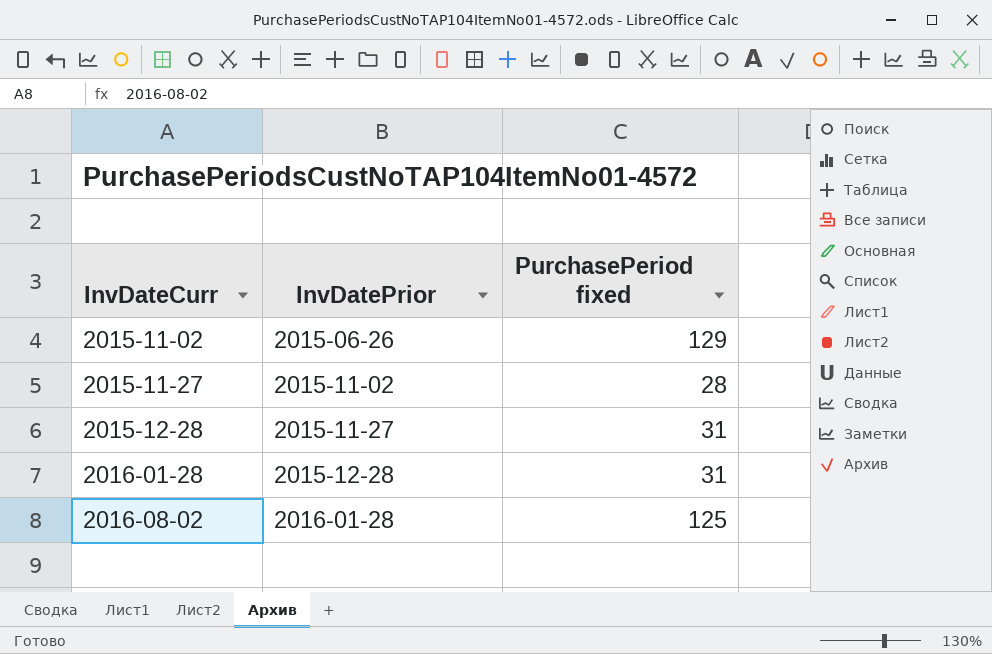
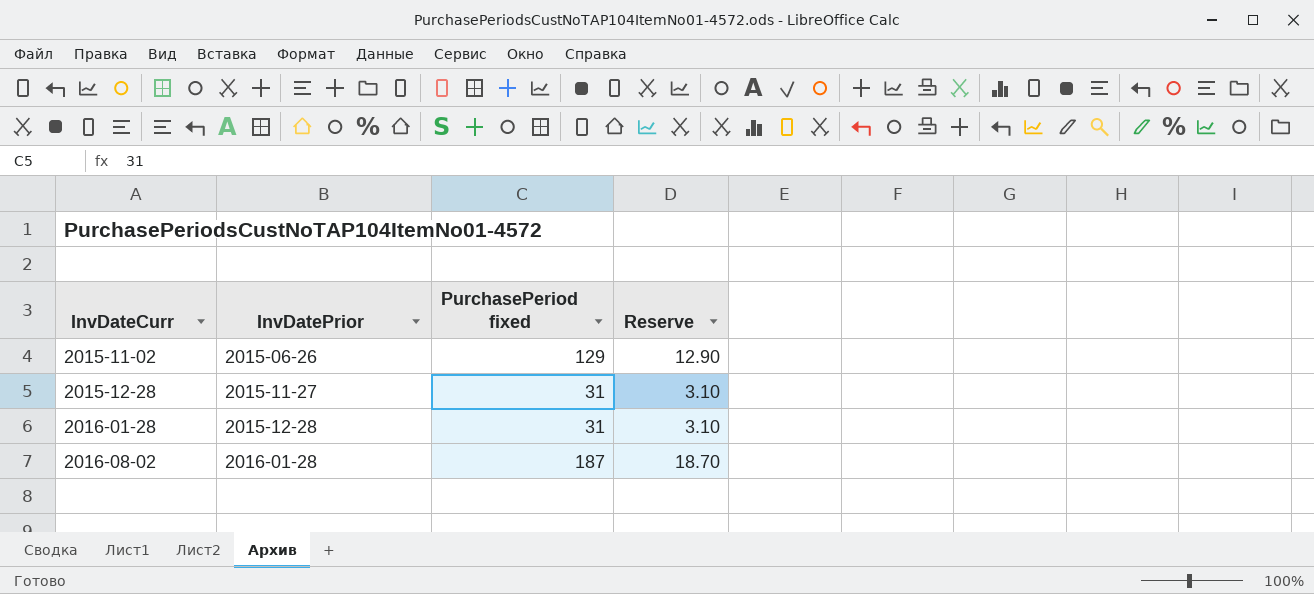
column Reserve | formula: none -> [PurchasePeriod fixed] * 0.1
row 2015-11-27: 2015-11-02 | 28 -> none
2016-08-02 | PurchasePeriod fixed: 125 -> 187

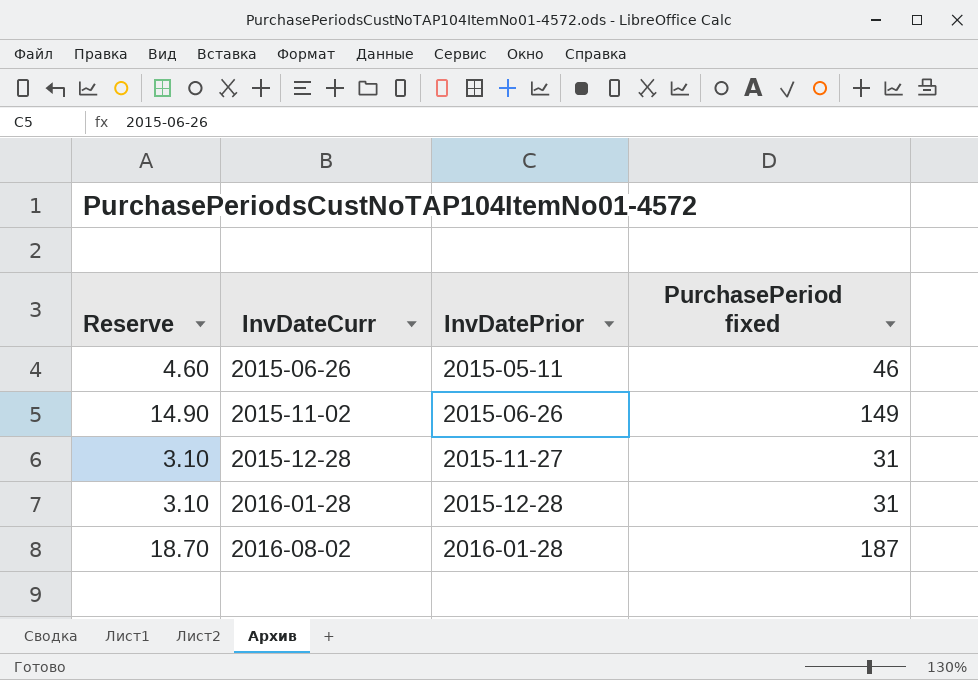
column Reserve | position: 4 -> 1
row 2015-06-26: none -> 4.60 | 2015-05-11 | 46
2015-11-02 | Reserve: 12.90 -> 14.90
2015-11-02 | PurchasePeriod fixed: 129 -> 149

